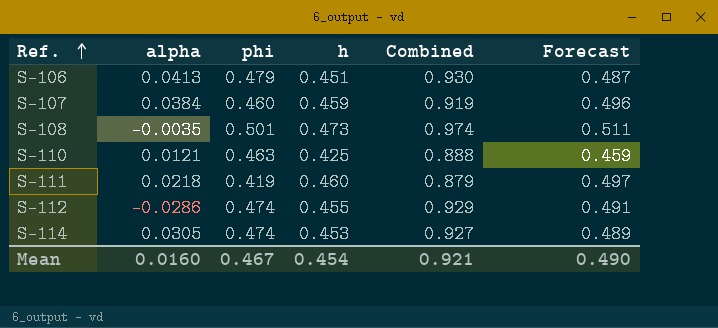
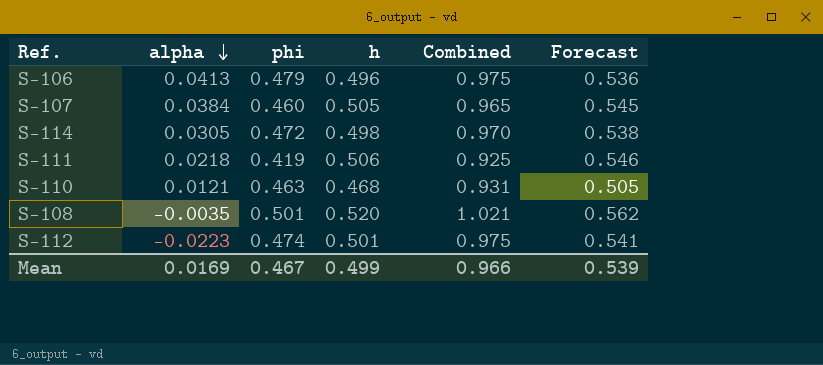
row order: Ref. ascending -> alpha descending
S-106 | h: 0.451 -> 0.496
S-106 | Combined: 0.930 -> 0.975
S-106 | Forecast: 0.487 -> 0.536
S-107 | h: 0.459 -> 0.505
S-107 | Combined: 0.919 -> 0.965
S-107 | Forecast: 0.496 -> 0.545
S-114 | phi: 0.474 -> 0.472
S-114 | h: 0.453 -> 0.498
S-114 | Combined: 0.927 -> 0.970
S-114 | Forecast: 0.489 -> 0.538
S-111 | h: 0.460 -> 0.506
S-111 | Combined: 0.879 -> 0.925
S-111 | Forecast: 0.497 -> 0.546
S-110 | h: 0.425 -> 0.468
S-110 | Combined: 0.888 -> 0.931
S-110 | Forecast: 0.459 -> 0.505
S-108 | h: 0.473 -> 0.520
S-108 | Combined: 0.974 -> 1.021
S-108 | Forecast: 0.511 -> 0.562
S-112 | alpha: -0.0286 -> -0.0223
S-112 | h: 0.455 -> 0.501
S-112 | Combined: 0.929 -> 0.975
S-112 | Forecast: 0.491 -> 0.541
Mean | alpha: 0.0160 -> 0.0169
Mean | h: 0.454 -> 0.499
Mean | Combined: 0.921 -> 0.966
Mean | Forecast: 0.490 -> 0.539

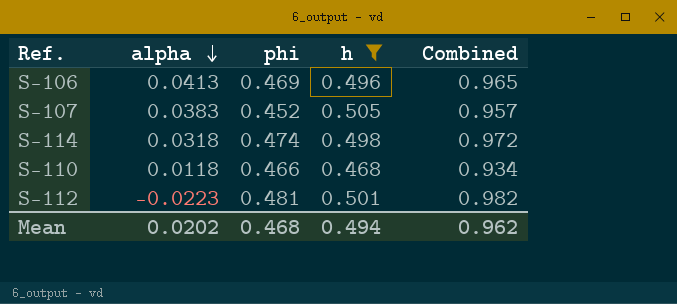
filter: none -> h <= 0.505
column Forecast | formula: [h] * 1.08 -> none
S-106 | phi: 0.479 -> 0.469
S-106 | Combined: 0.975 -> 0.965
S-107 | alpha: 0.0384 -> 0.0383
S-107 | phi: 0.460 -> 0.452
S-107 | Combined: 0.965 -> 0.957
S-114 | alpha: 0.0305 -> 0.0318
S-114 | phi: 0.472 -> 0.474
S-114 | Combined: 0.970 -> 0.972
S-110 | alpha: 0.0121 -> 0.0118
S-110 | phi: 0.463 -> 0.466
S-110 | Combined: 0.931 -> 0.934
S-112 | phi: 0.474 -> 0.481
S-112 | Combined: 0.975 -> 0.982
Mean | alpha: 0.0169 -> 0.0202
Mean | phi: 0.467 -> 0.468
Mean | h: 0.499 -> 0.494
Mean | Combined: 0.966 -> 0.962

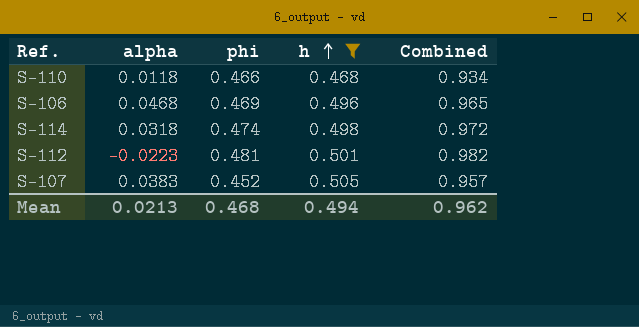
row order: alpha descending -> h ascending
S-106 | alpha: 0.0413 -> 0.0468
Mean | alpha: 0.0202 -> 0.0213

